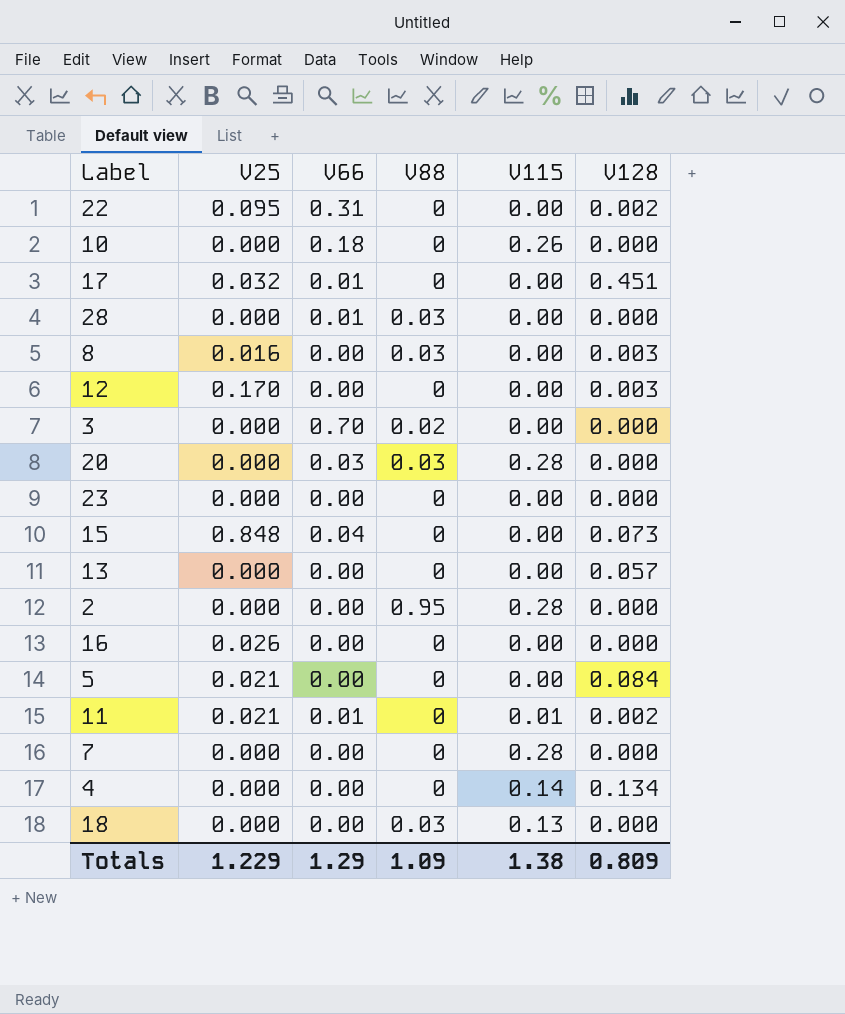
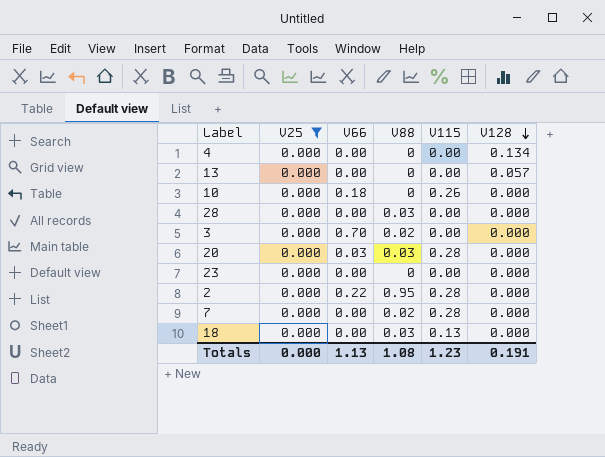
filter: none -> V25 = 0.000
row order: none -> V128 descending
4 | V115: 0.14 -> 0.00
28 | V66: 0.01 -> 0.00
2 | V66: 0.00 -> 0.22
7 | V88: 0 -> 0.02
Totals | V25: 1.229 -> 0.000
Totals | V66: 1.29 -> 1.13
Totals | V88: 1.09 -> 1.08
Totals | V115: 1.38 -> 1.23
Totals | V128: 0.809 -> 0.191

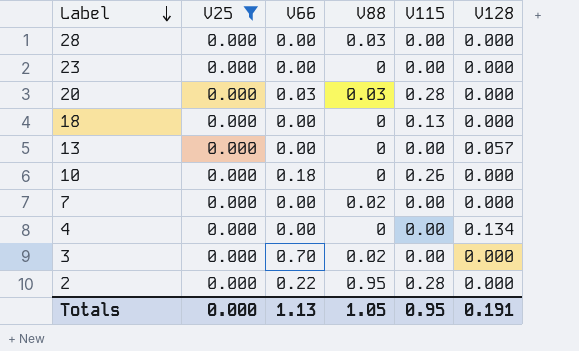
row order: V128 descending -> Label descending
18 | V88: 0.03 -> 0
7 | V115: 0.28 -> 0.00
Totals | V88: 1.08 -> 1.05
Totals | V115: 1.23 -> 0.95

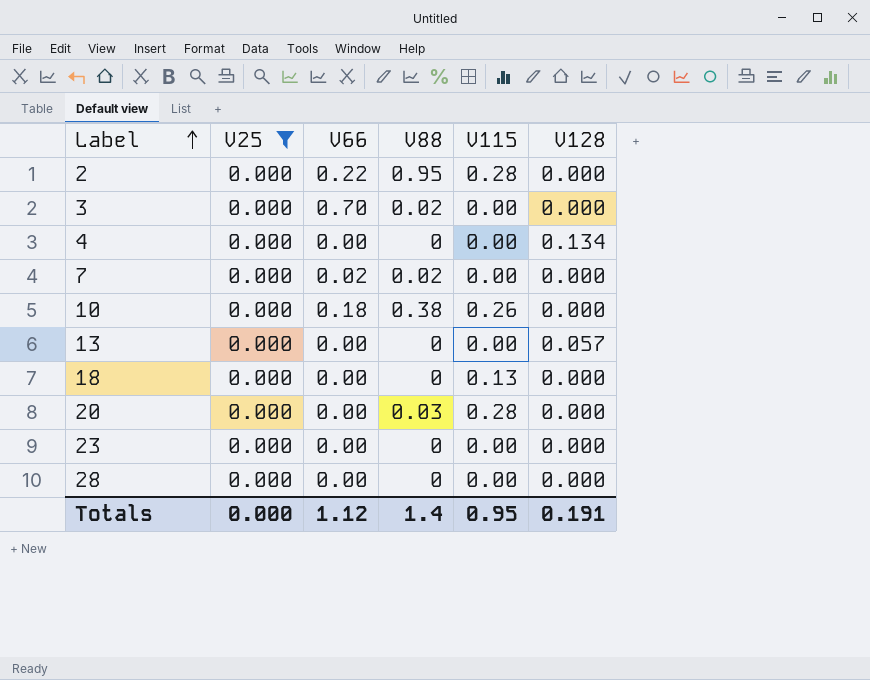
row order: Label descending -> Label ascending
7 | V66: 0.00 -> 0.02
10 | V88: 0 -> 0.38
20 | V66: 0.03 -> 0.00
28 | V88: 0.03 -> 0
Totals | V66: 1.13 -> 1.12
Totals | V88: 1.05 -> 1.4

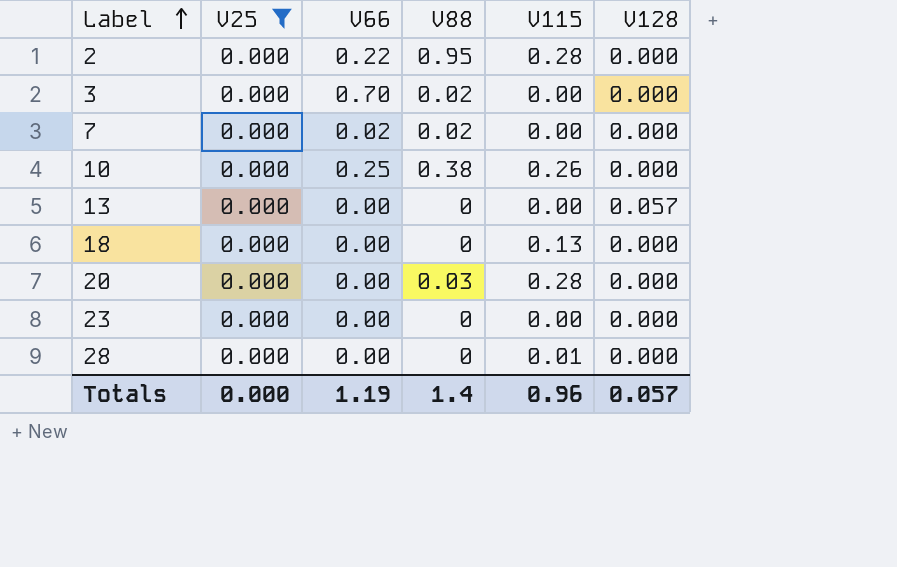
row 4: 0.000 | 0.00 | 0 | 0.00 | 0.134 -> none
10 | V66: 0.18 -> 0.25
28 | V115: 0.00 -> 0.01
Totals | V66: 1.12 -> 1.19
Totals | V115: 0.95 -> 0.96
Totals | V128: 0.191 -> 0.057

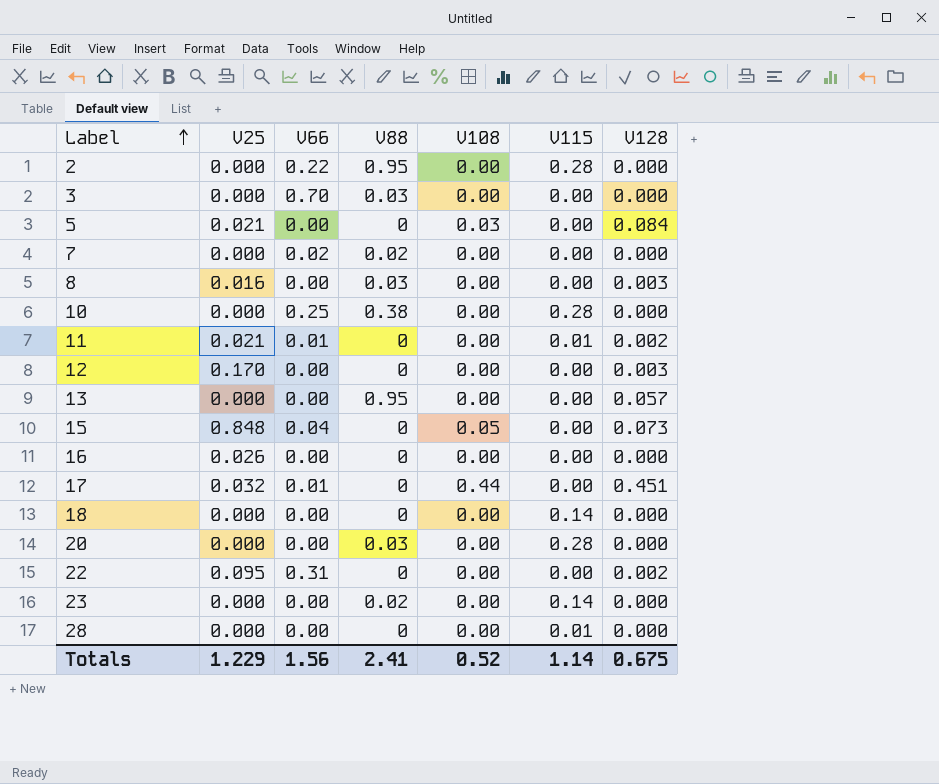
filter: V25 = 0.000 -> none
column V108 | position: none -> 5
3 | V88: 0.02 -> 0.03
10 | V115: 0.26 -> 0.28
13 | V88: 0 -> 0.95
18 | V115: 0.13 -> 0.14
23 | V88: 0 -> 0.02
23 | V115: 0.00 -> 0.14
Totals | V25: 0.000 -> 1.229
Totals | V66: 1.19 -> 1.56
Totals | V88: 1.4 -> 2.41
Totals | V115: 0.96 -> 1.14
Totals | V128: 0.057 -> 0.675

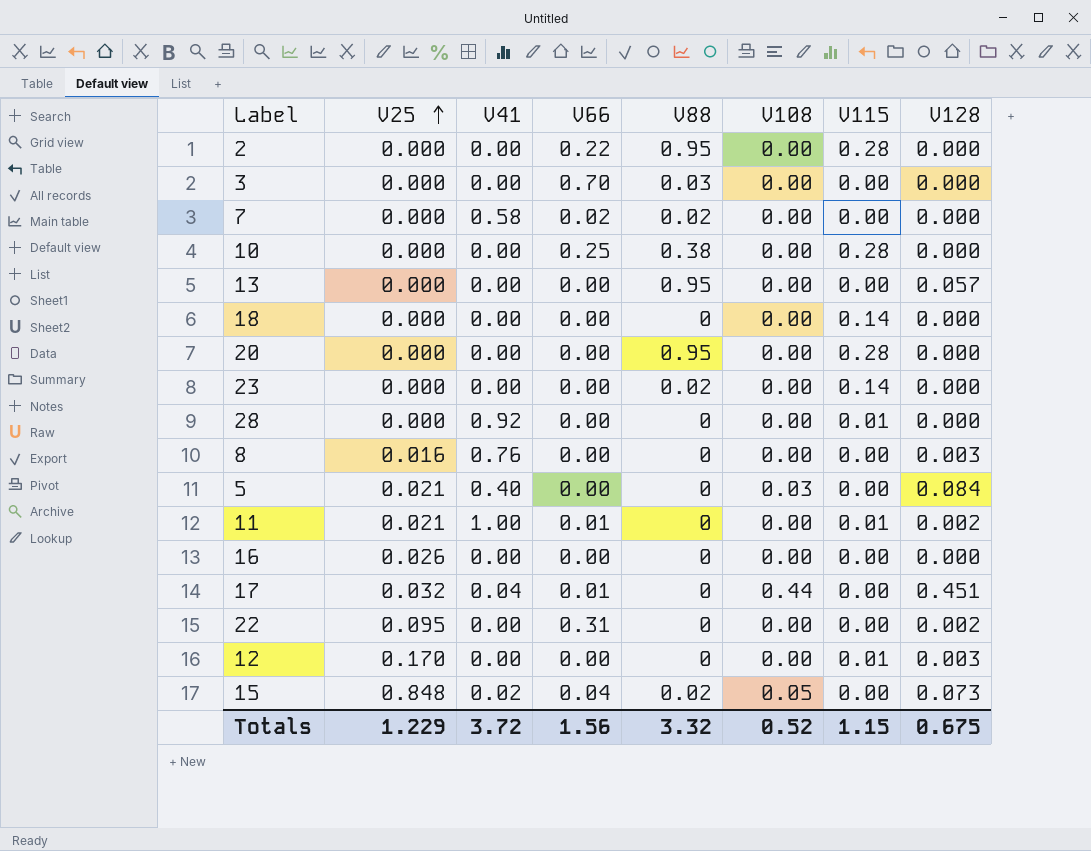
row order: Label ascending -> V25 ascending
column V41 | position: none -> 3
20 | V88: 0.03 -> 0.95
8 | V88: 0.03 -> 0
12 | V115: 0.00 -> 0.01
15 | V88: 0 -> 0.02
Totals | V88: 2.41 -> 3.32
Totals | V115: 1.14 -> 1.15

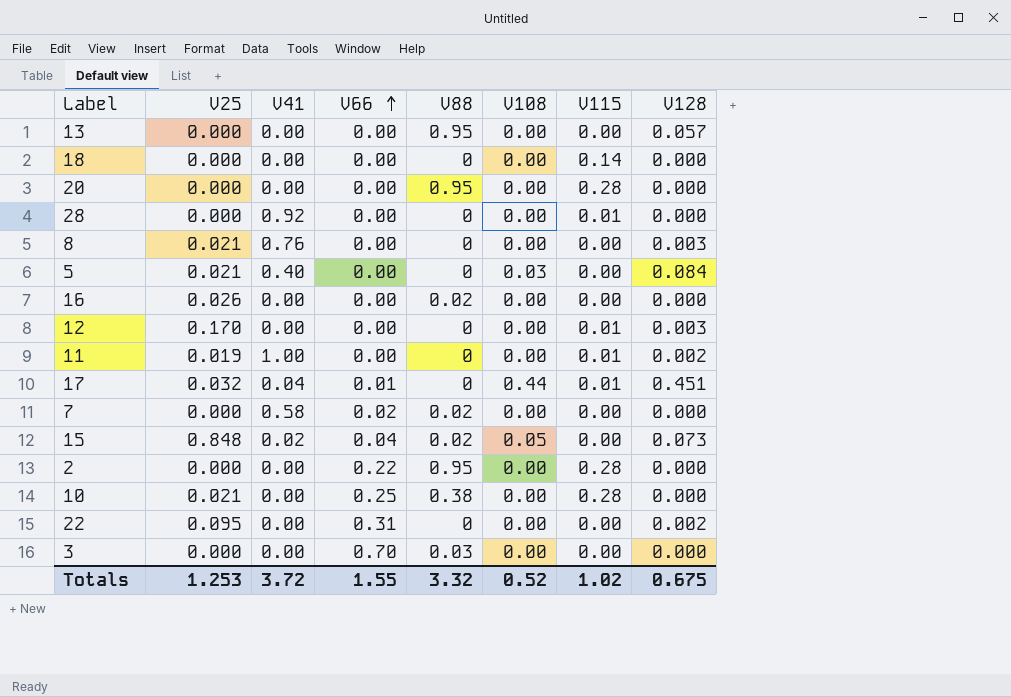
row order: V25 ascending -> V66 ascending
row 23: 0.000 | 0.00 | 0.00 | 0.02 | 0.00 | 0.14 | 0.000 -> none
8 | V25: 0.016 -> 0.021
16 | V88: 0 -> 0.02
11 | V25: 0.021 -> 0.019
11 | V66: 0.01 -> 0.00
17 | V115: 0.00 -> 0.01
10 | V25: 0.000 -> 0.021
Totals | V25: 1.229 -> 1.253
Totals | V66: 1.56 -> 1.55
Totals | V115: 1.15 -> 1.02

